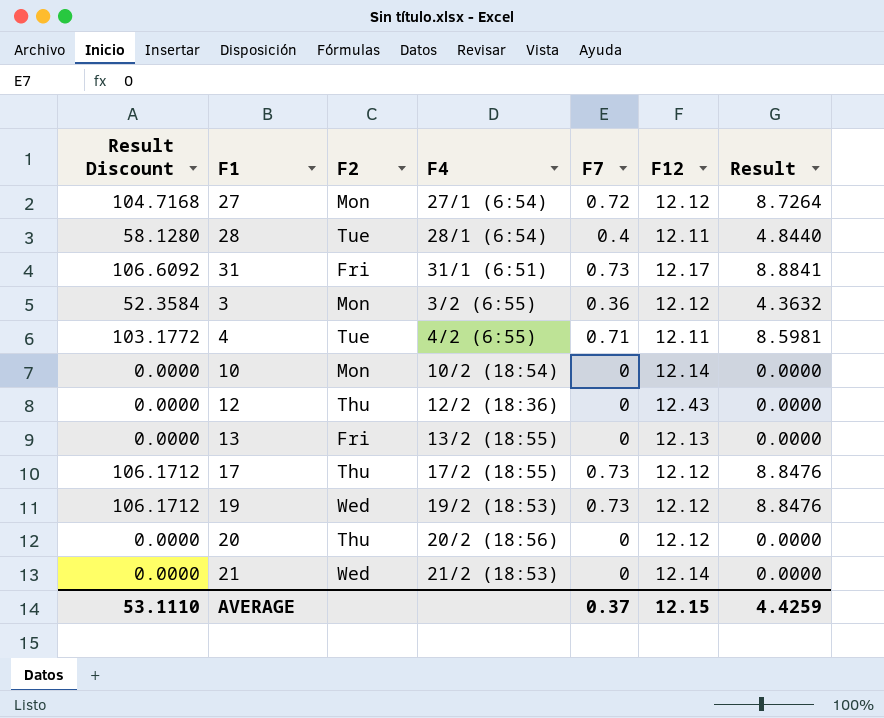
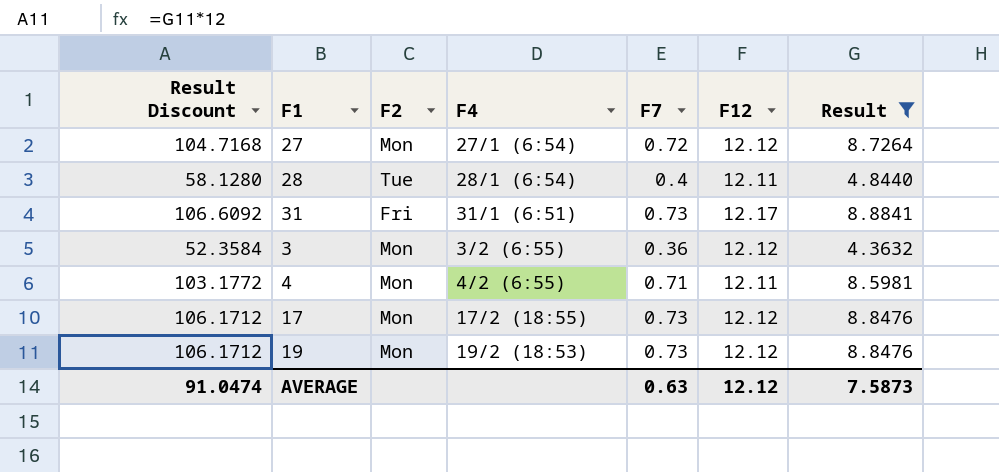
filter: none -> Result != 0.0000
4 | F2: Tue -> Mon
17 | F2: Thu -> Mon
19 | F2: Wed -> Mon
AVERAGE | Result Discount: 53.1110 -> 91.0474
AVERAGE | F7: 0.37 -> 0.63
AVERAGE | F12: 12.15 -> 12.12
AVERAGE | Result: 4.4259 -> 7.5873

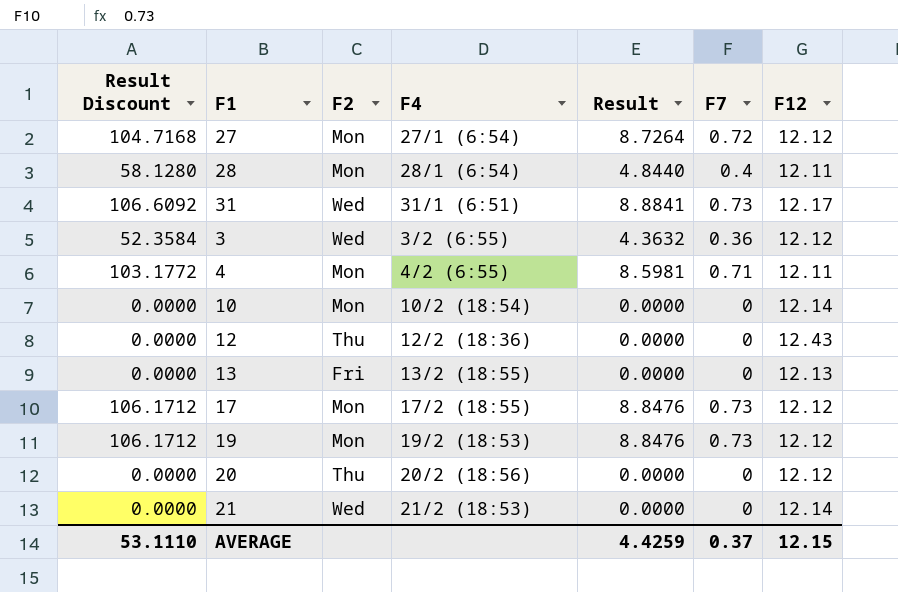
filter: Result != 0.0000 -> none
column Result | position: 7 -> 5
28 | F2: Tue -> Mon
31 | F2: Fri -> Wed
3 | F2: Mon -> Wed
AVERAGE | Result Discount: 91.0474 -> 53.1110
AVERAGE | Result: 7.5873 -> 4.4259
AVERAGE | F7: 0.63 -> 0.37
AVERAGE | F12: 12.12 -> 12.15

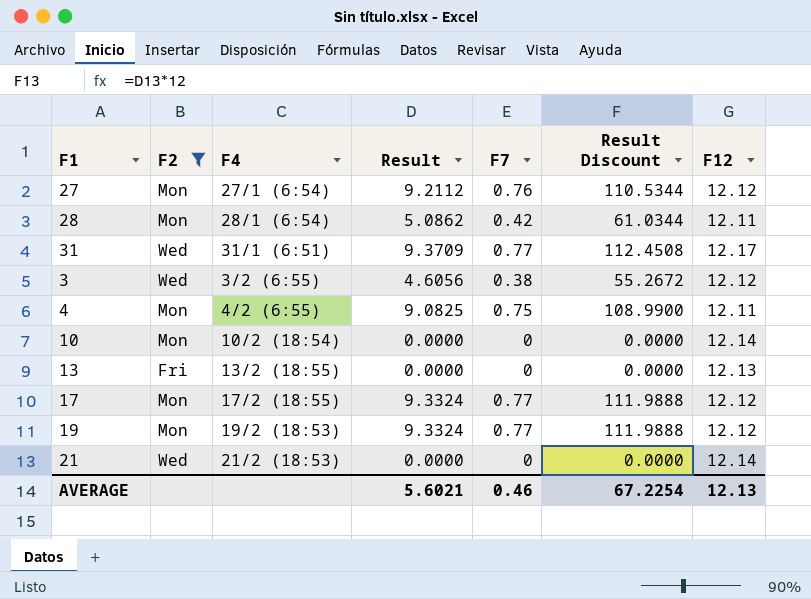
filter: none -> F2 != Thu
column Result Discount | position: 1 -> 6
27 | Result: 8.7264 -> 9.2112
27 | F7: 0.72 -> 0.76
27 | Result Discount: 104.7168 -> 110.5344
28 | Result: 4.8440 -> 5.0862
28 | F7: 0.4 -> 0.42
28 | Result Discount: 58.1280 -> 61.0344
31 | Result: 8.8841 -> 9.3709
31 | F7: 0.73 -> 0.77
31 | Result Discount: 106.6092 -> 112.4508
3 | Result: 4.3632 -> 4.6056
3 | F7: 0.36 -> 0.38
3 | Result Discount: 52.3584 -> 55.2672
4 | Result: 8.5981 -> 9.0825
4 | F7: 0.71 -> 0.75
4 | Result Discount: 103.1772 -> 108.9900
17 | Result: 8.8476 -> 9.3324
17 | F7: 0.73 -> 0.77
17 | Result Discount: 106.1712 -> 111.9888
19 | Result: 8.8476 -> 9.3324
19 | F7: 0.73 -> 0.77
19 | Result Discount: 106.1712 -> 111.9888
AVERAGE | Result: 4.4259 -> 5.6021
AVERAGE | F7: 0.37 -> 0.46
AVERAGE | Result Discount: 53.1110 -> 67.2254
AVERAGE | F12: 12.15 -> 12.13

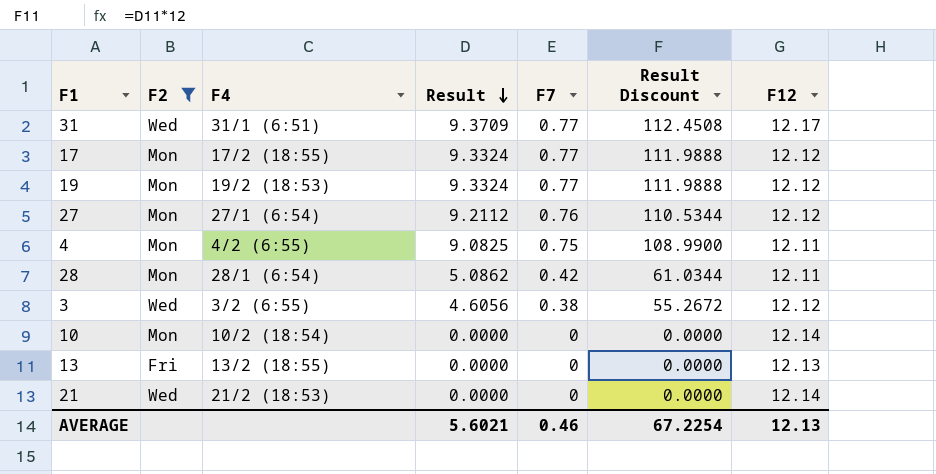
row order: none -> Result descending

